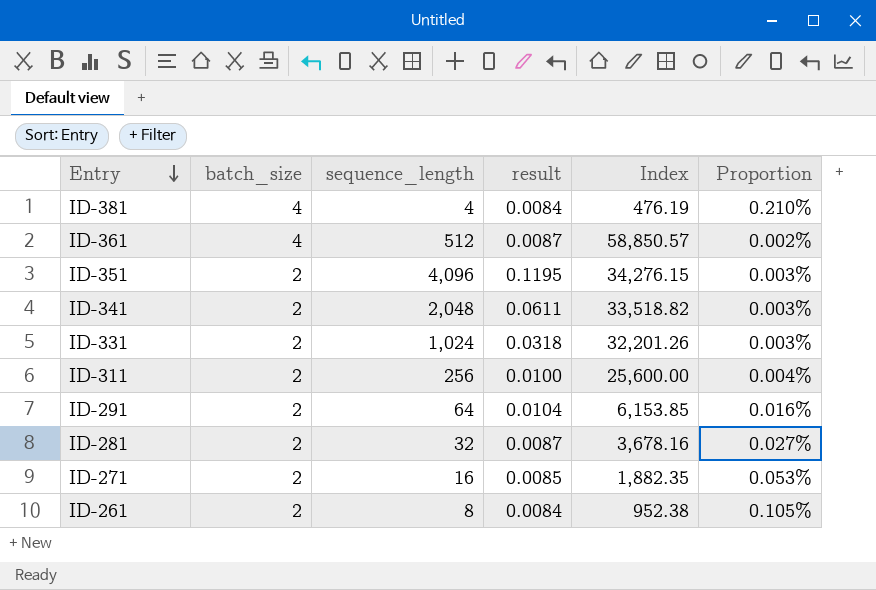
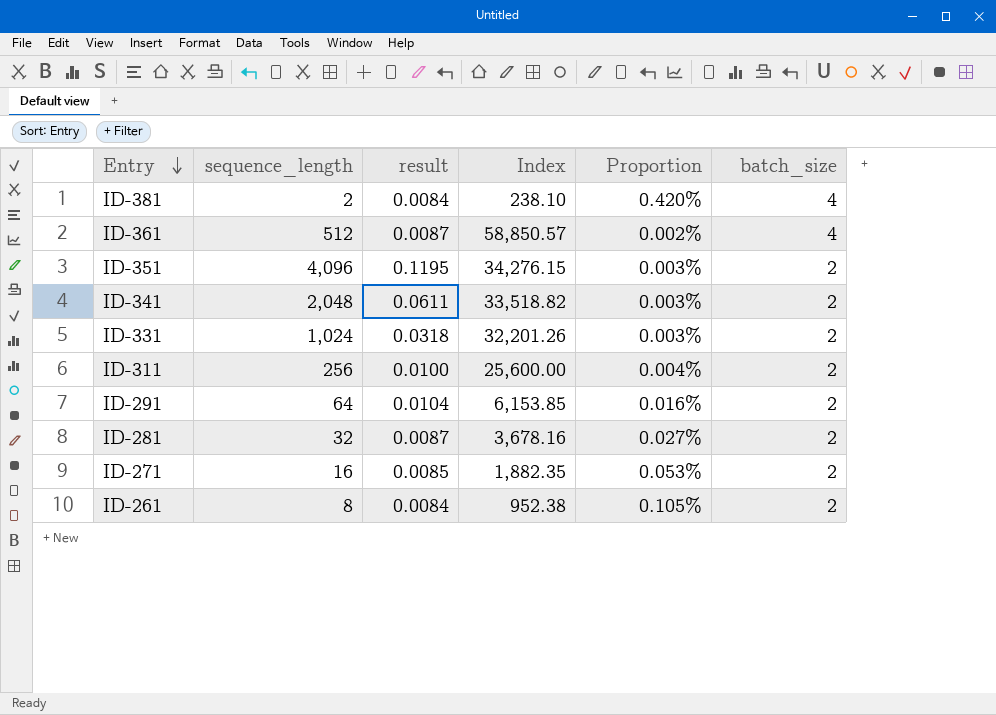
column batch_size | position: 2 -> 6
ID-381 | sequence_length: 4 -> 2
ID-381 | Index: 476.19 -> 238.10
ID-381 | Proportion: 0.210% -> 0.420%

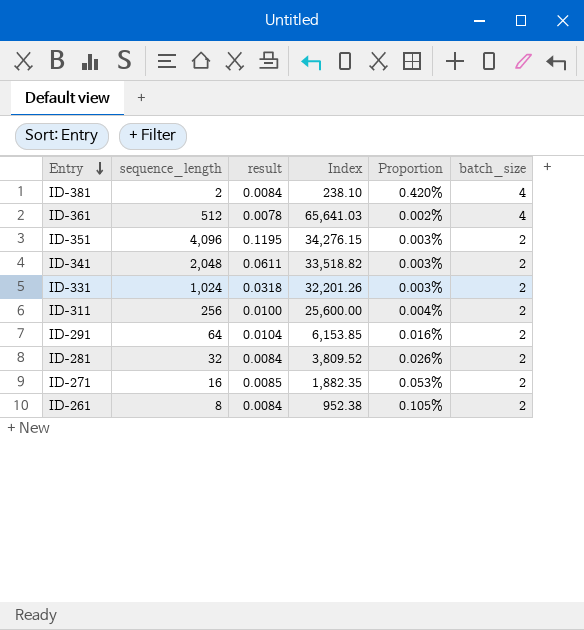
ID-361 | result: 0.0087 -> 0.0078
ID-361 | Index: 58,850.57 -> 65,641.03
ID-281 | result: 0.0087 -> 0.0084
ID-281 | Index: 3,678.16 -> 3,809.52
ID-281 | Proportion: 0.027% -> 0.026%

